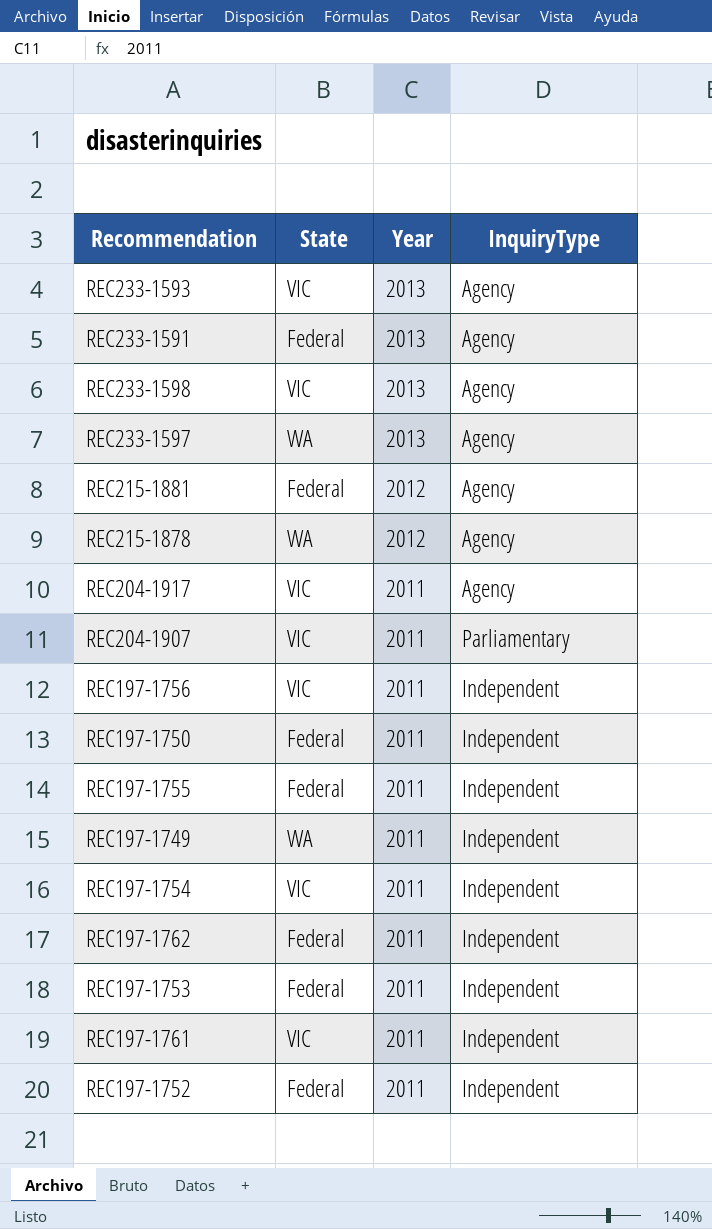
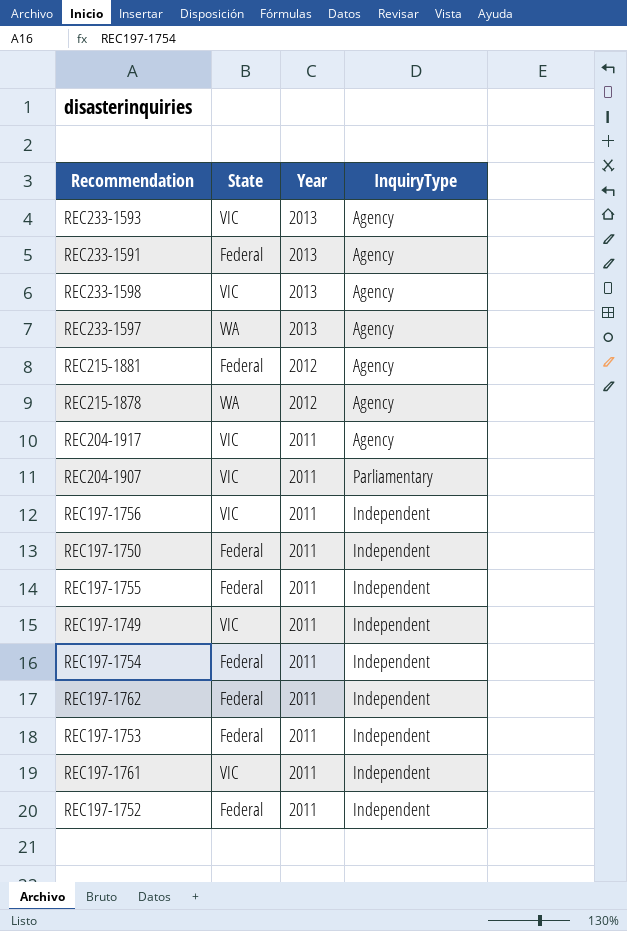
REC197-1749 | State: WA -> VIC
REC197-1754 | State: VIC -> Federal

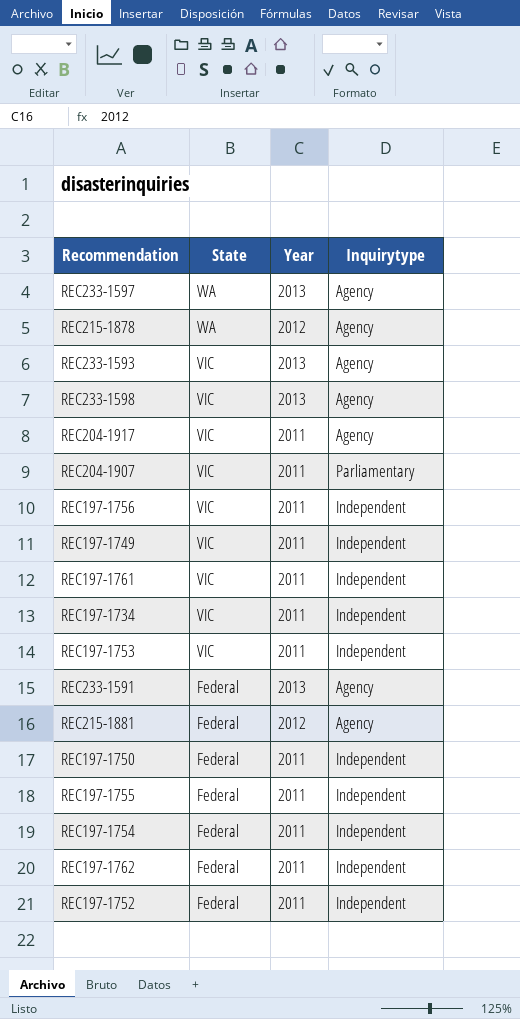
row order: Year descending -> State descending
column name: InquiryType -> Inquirytype
row REC197-1734: none -> VIC | 2011 | Independent
REC197-1753 | State: Federal -> VIC

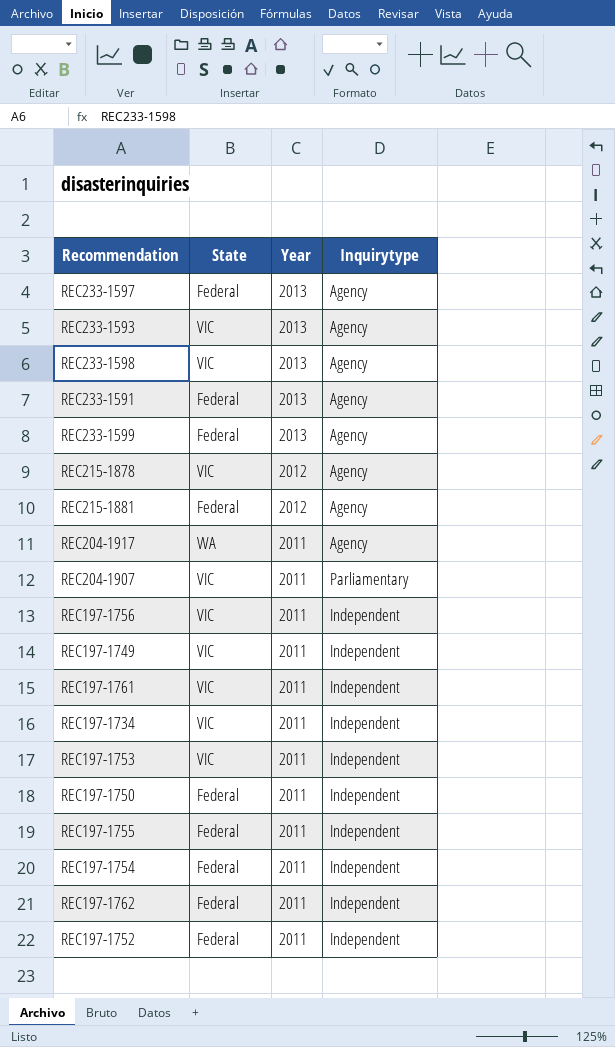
row order: State descending -> Year descending
REC233-1597 | State: WA -> Federal
row REC233-1599: none -> Federal | 2013 | Agency
REC215-1878 | State: WA -> VIC
REC204-1917 | State: VIC -> WA

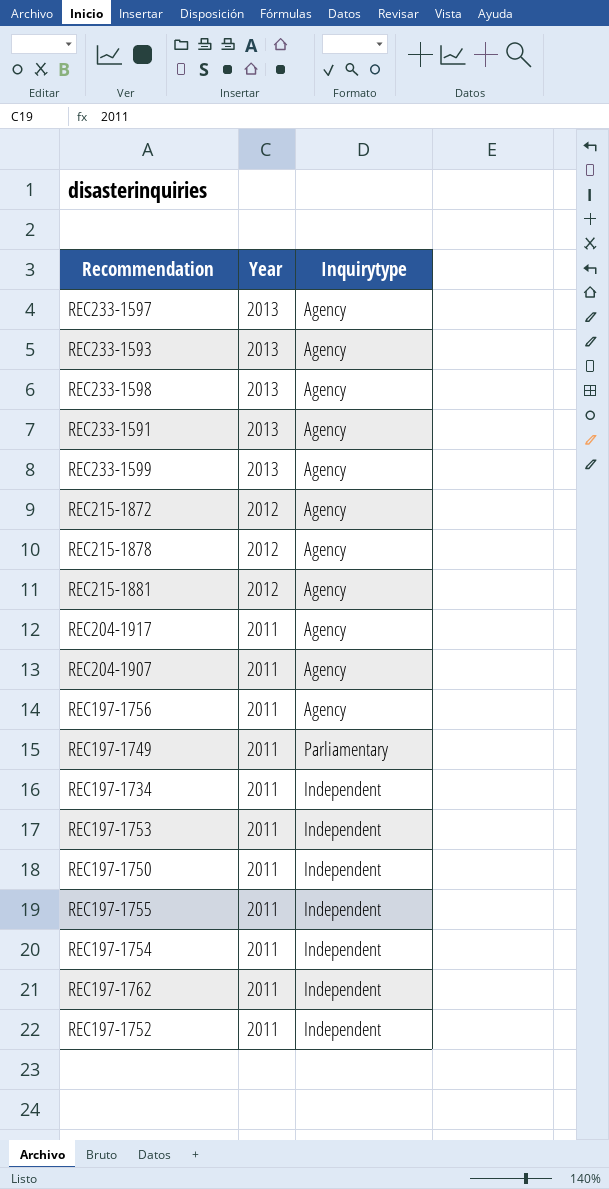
column State | position: 2 -> none
row REC197-1761: VIC | 2011 | Independent -> none
row REC215-1872: none -> 2012 | Agency
REC204-1907 | Inquirytype: Parliamentary -> Agency
REC197-1756 | Inquirytype: Independent -> Agency
REC197-1749 | Inquirytype: Independent -> Parliamentary

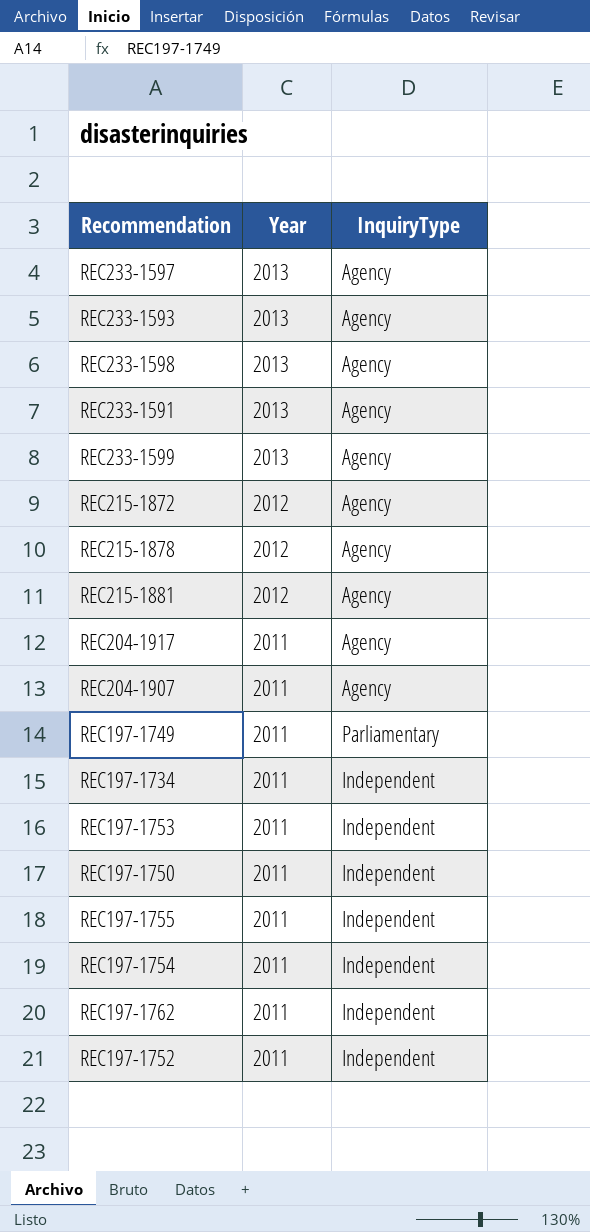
column name: Inquirytype -> InquiryType
row REC197-1756: 2011 | Agency -> none

